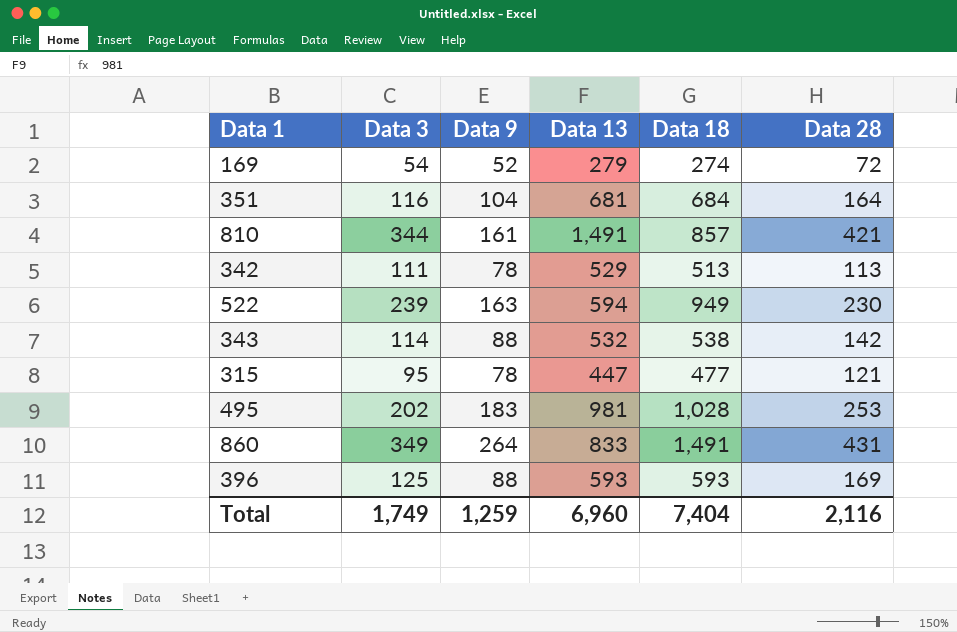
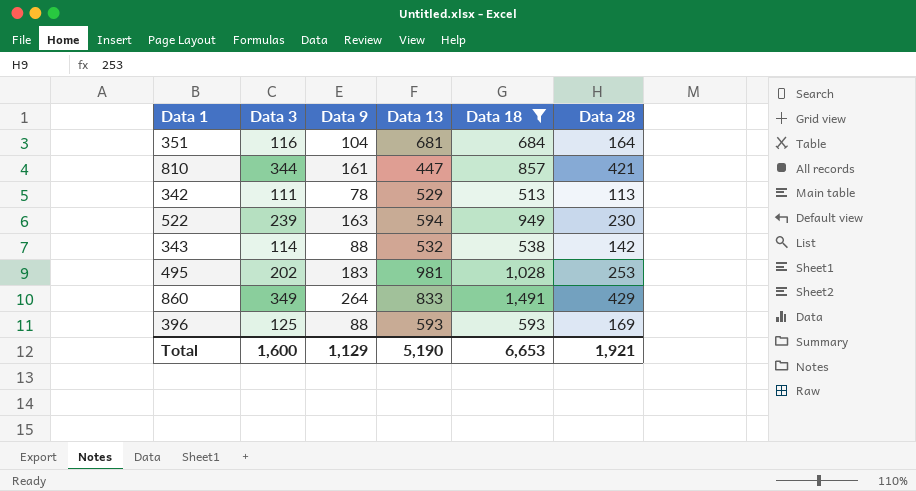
filter: none -> Data 18 >= 513
810 | Data 13: 1,491 -> 447
860 | Data 28: 431 -> 429
Total | Data 3: 1,749 -> 1,600
Total | Data 9: 1,259 -> 1,129
Total | Data 13: 6,960 -> 5,190
Total | Data 18: 7,404 -> 6,653
Total | Data 28: 2,116 -> 1,921

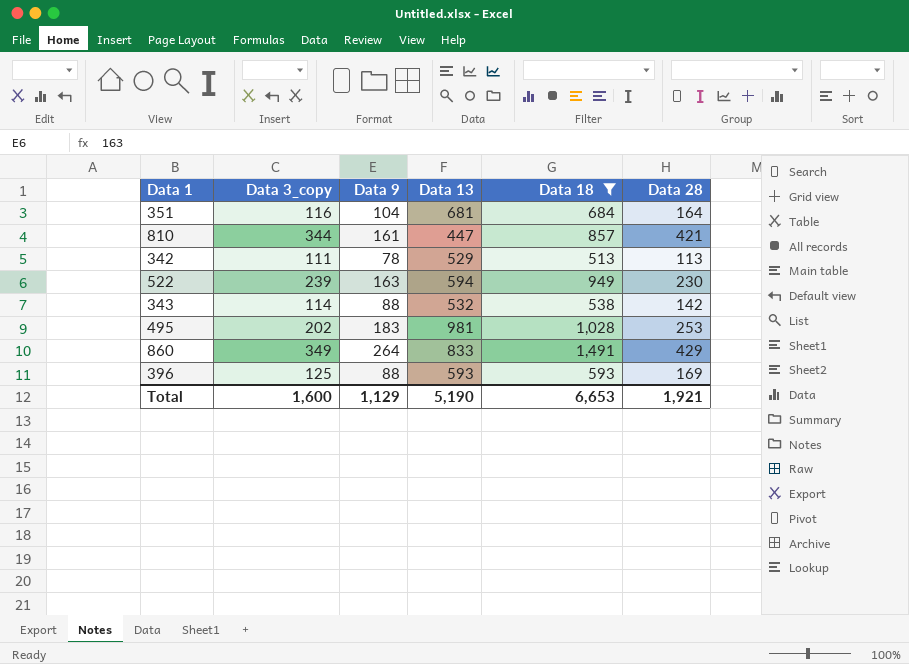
column name: Data 3 -> Data 3_copy

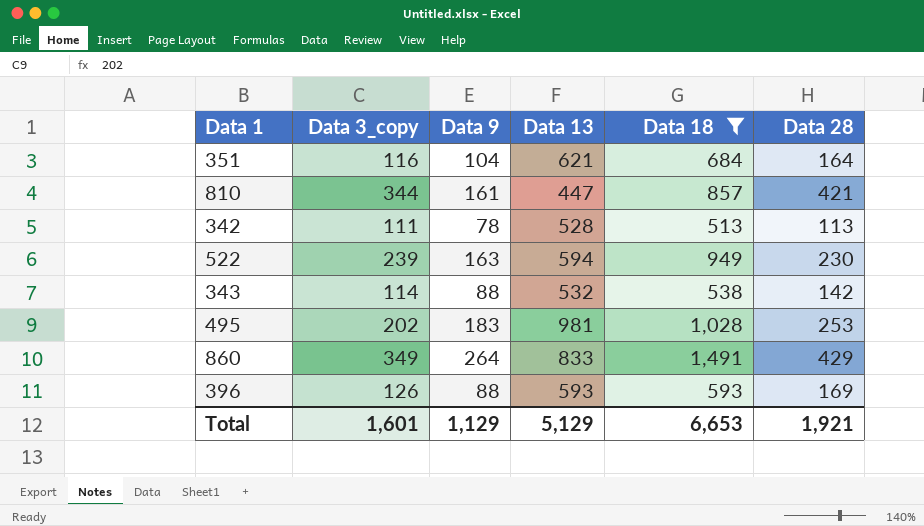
351 | Data 13: 681 -> 621
342 | Data 13: 529 -> 528
396 | Data 3_copy: 125 -> 126
Total | Data 3_copy: 1,600 -> 1,601
Total | Data 13: 5,190 -> 5,129

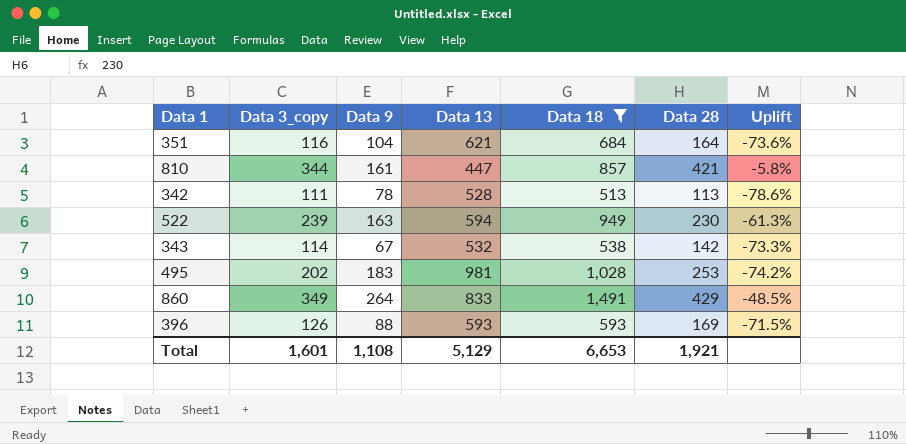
column Uplift | formula: none -> ([Data 28] - [Data 13]) / [Data 13]
343 | Data 9: 88 -> 67
Total | Data 9: 1,129 -> 1,108

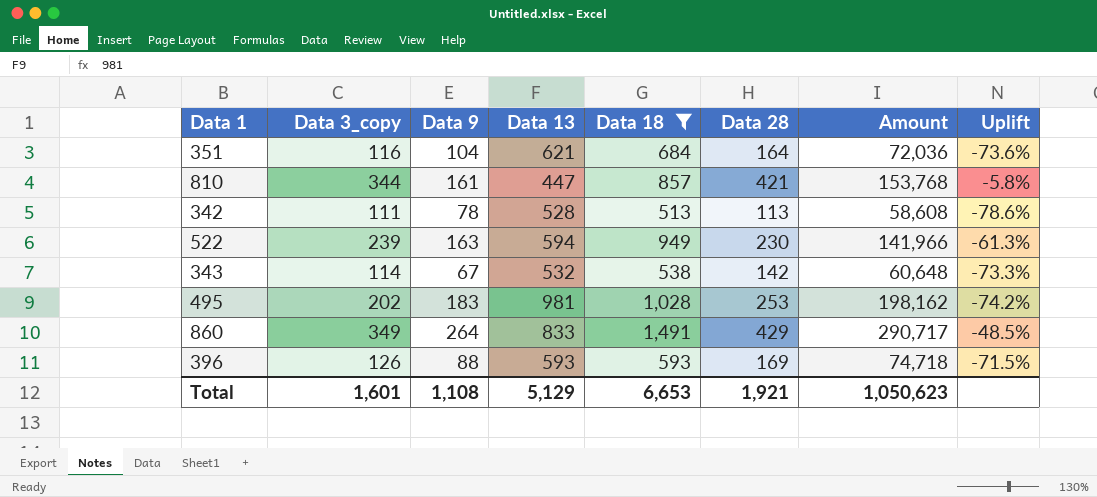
column Amount | formula: none -> [Data 3_copy] * [Data 13]

